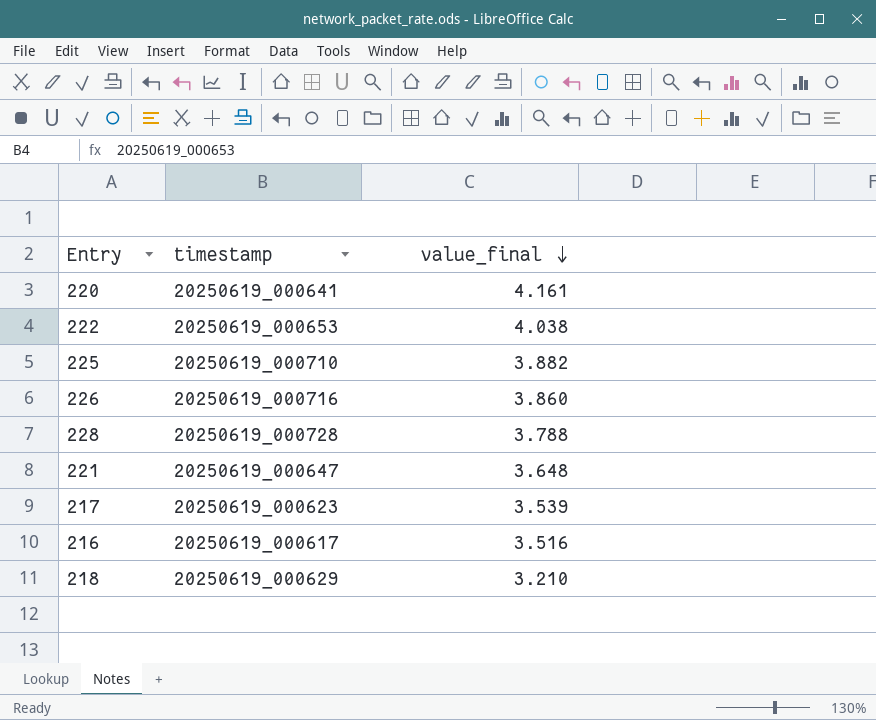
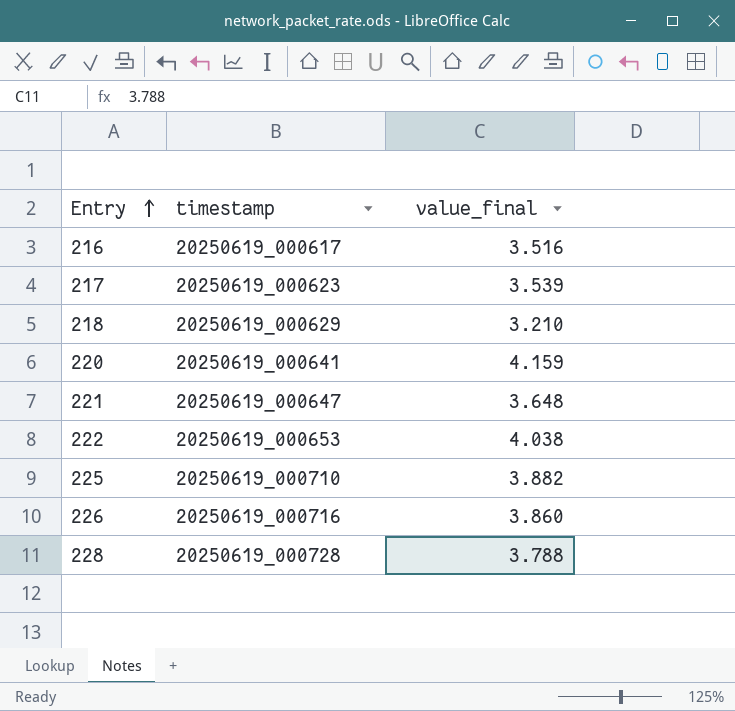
row order: value_final descending -> Entry ascending
220 | value_final: 4.161 -> 4.159

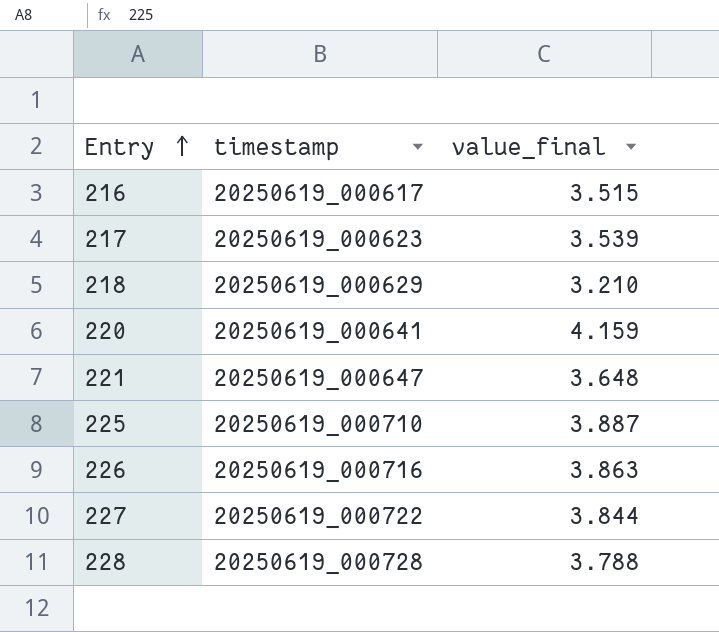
row 222: 20250619_000653 | 4.038 -> none
216 | value_final: 3.516 -> 3.515
225 | value_final: 3.882 -> 3.887
226 | value_final: 3.860 -> 3.863
row 227: none -> 20250619_000722 | 3.844

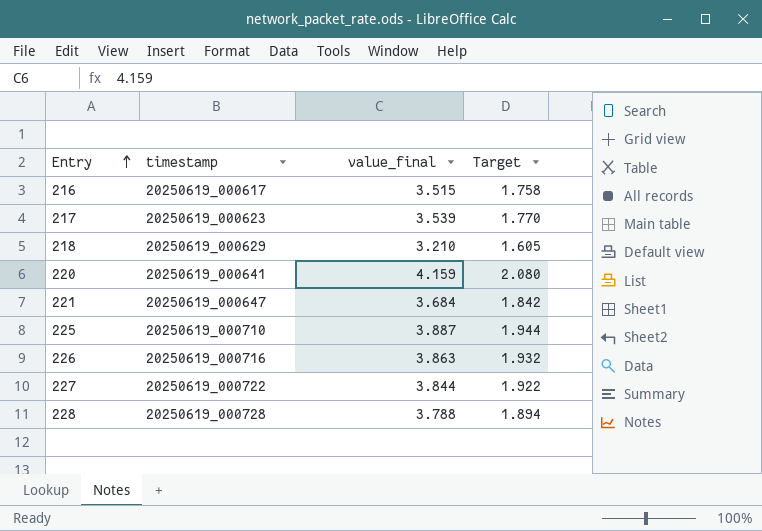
column Target | formula: none -> [value_final] * 0.5
221 | value_final: 3.648 -> 3.684

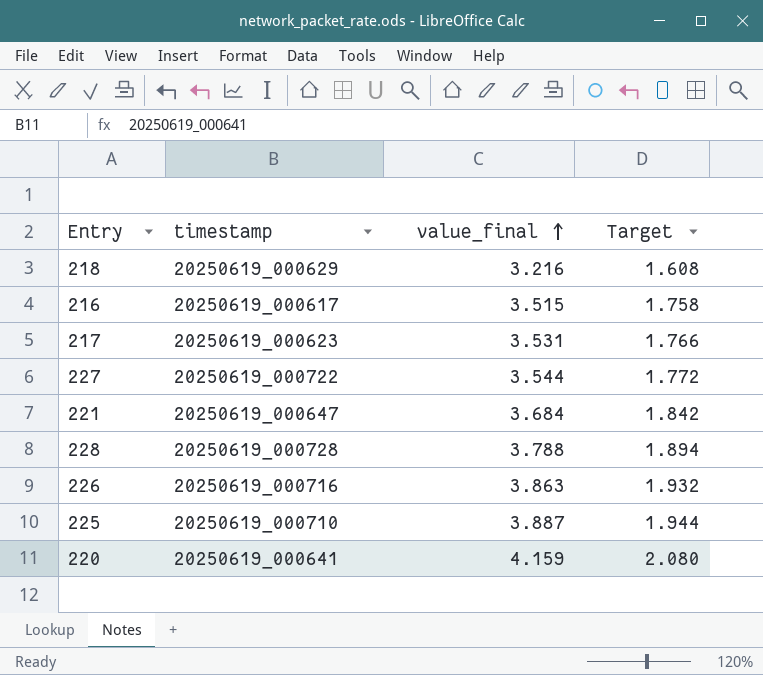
row order: Entry ascending -> value_final ascending
218 | value_final: 3.210 -> 3.216
218 | Target: 1.605 -> 1.608
217 | value_final: 3.539 -> 3.531
217 | Target: 1.770 -> 1.766
227 | value_final: 3.844 -> 3.544
227 | Target: 1.922 -> 1.772

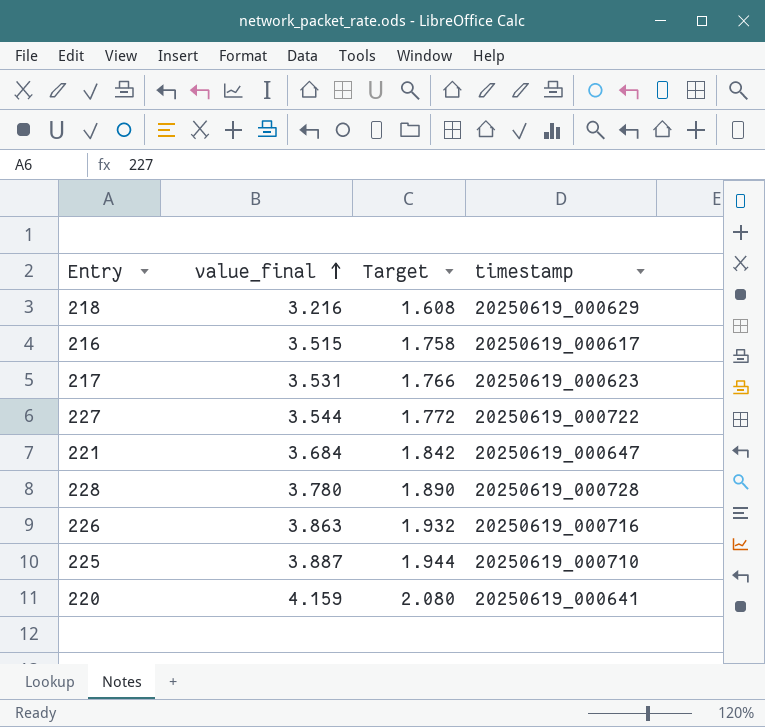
column timestamp | position: 2 -> 4
228 | value_final: 3.788 -> 3.780
228 | Target: 1.894 -> 1.890

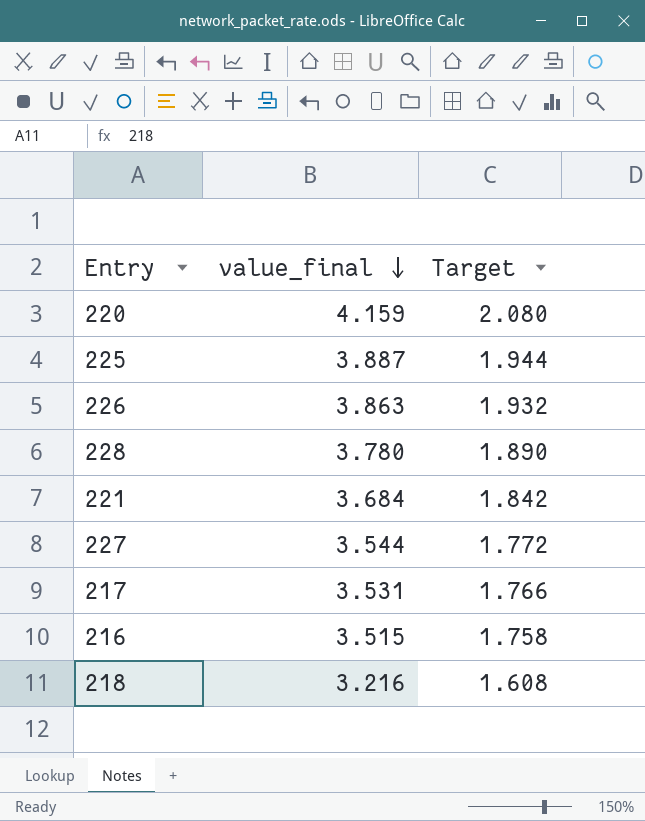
row order: value_final ascending -> value_final descending
column timestamp | position: 4 -> none

